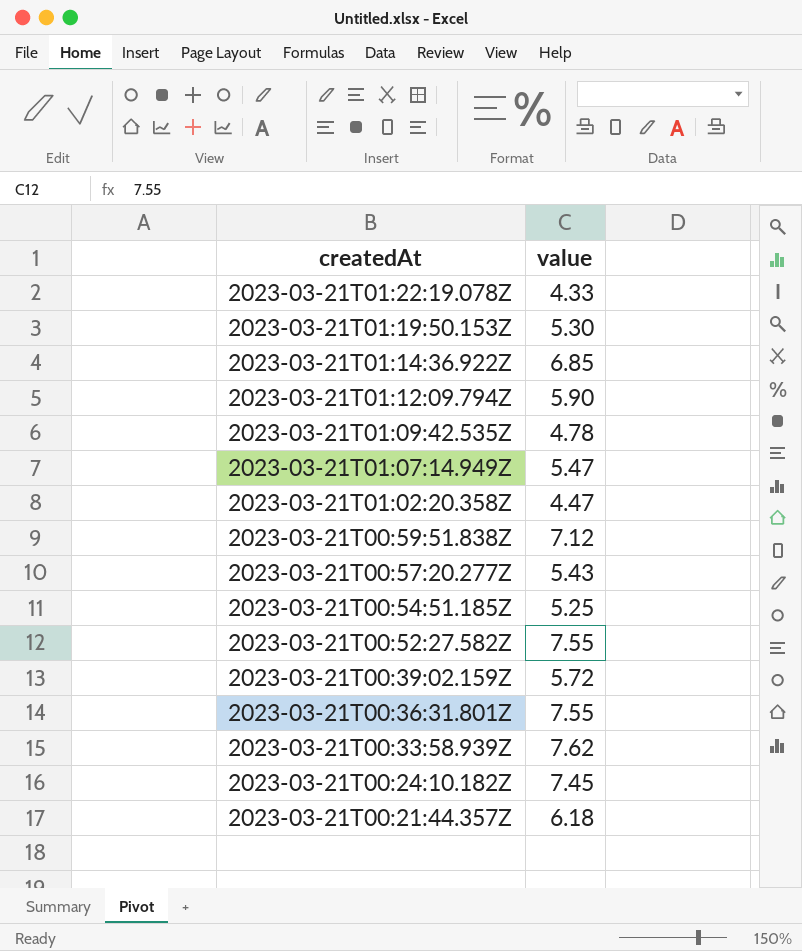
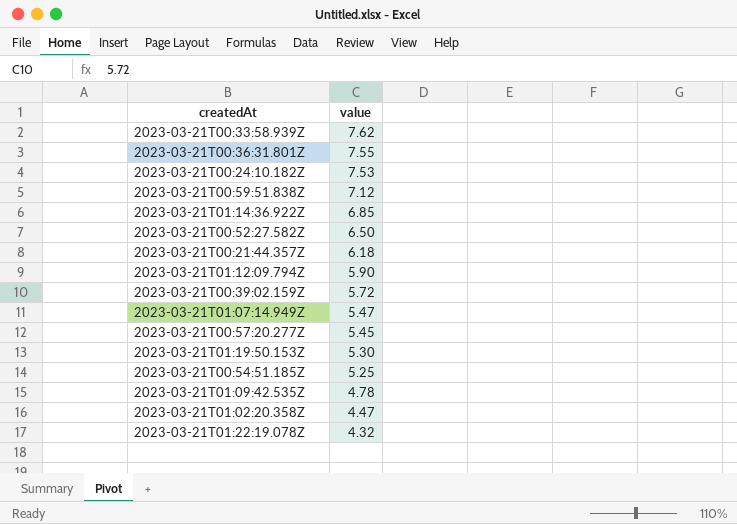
row order: createdAt descending -> value descending
2023-03-21T00:24:10.182Z | value: 7.45 -> 7.53
2023-03-21T00:52:27.582Z | value: 7.55 -> 6.50
2023-03-21T00:57:20.277Z | value: 5.43 -> 5.45
2023-03-21T01:22:19.078Z | value: 4.33 -> 4.32

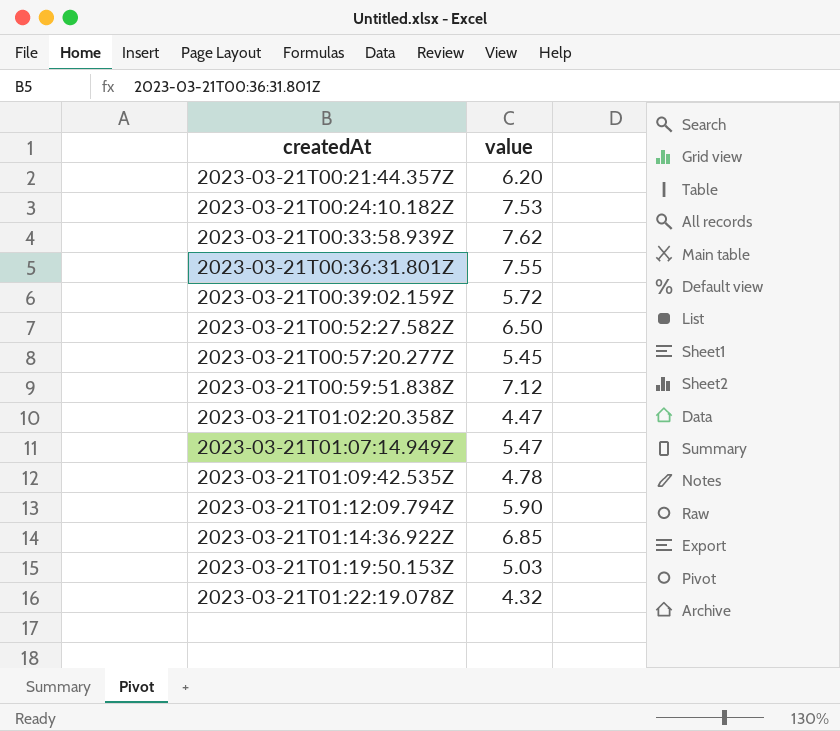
row order: value descending -> createdAt ascending
row 2023-03-21T00:54:51.185Z: 5.25 -> none
2023-03-21T00:21:44.357Z | value: 6.18 -> 6.20
2023-03-21T01:19:50.153Z | value: 5.30 -> 5.03

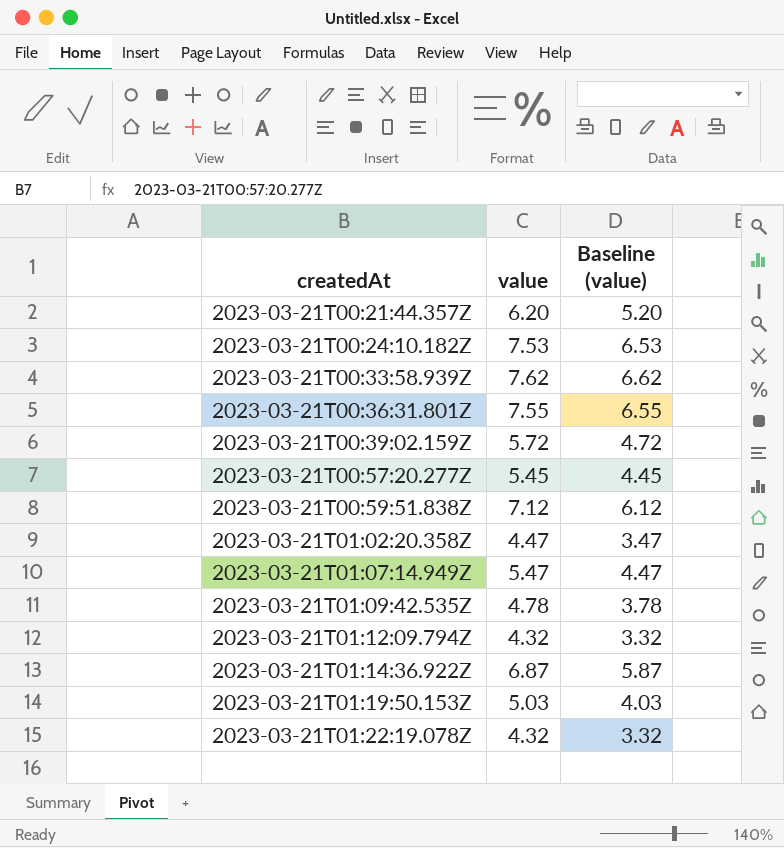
column Baseline (value) | formula: none -> [value] - 1
row 2023-03-21T00:52:27.582Z: 6.50 -> none
2023-03-21T01:12:09.794Z | value: 5.90 -> 4.32
2023-03-21T01:14:36.922Z | value: 6.85 -> 6.87

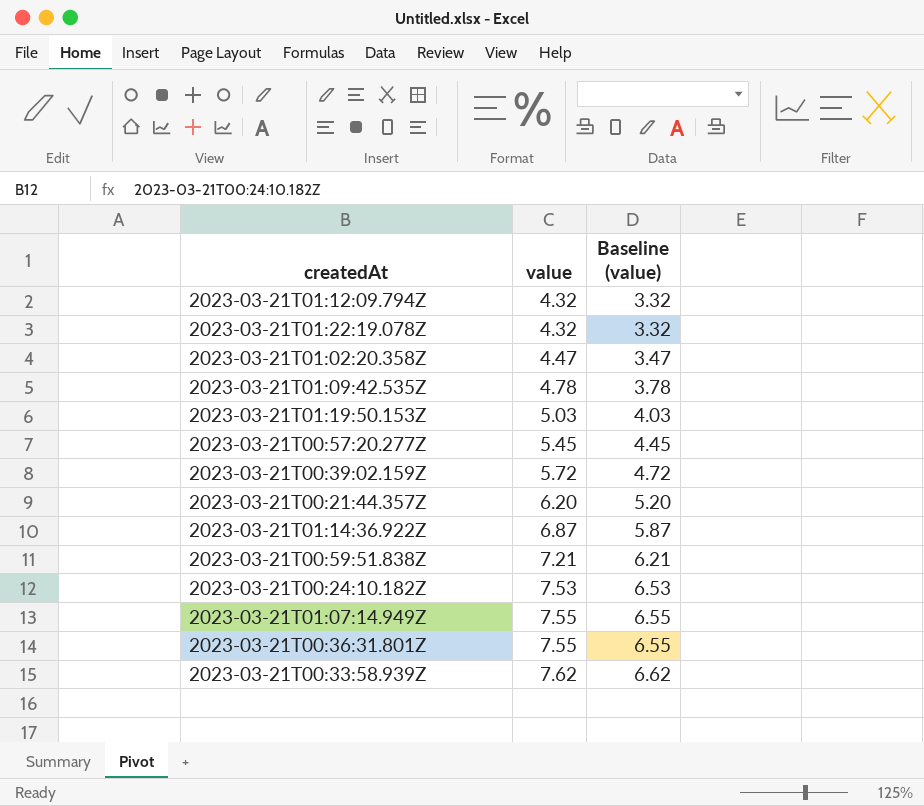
row order: createdAt ascending -> value ascending
2023-03-21T00:59:51.838Z | value: 7.12 -> 7.21
2023-03-21T00:59:51.838Z | Baseline (value): 6.12 -> 6.21
2023-03-21T01:07:14.949Z | value: 5.47 -> 7.55
2023-03-21T01:07:14.949Z | Baseline (value): 4.47 -> 6.55

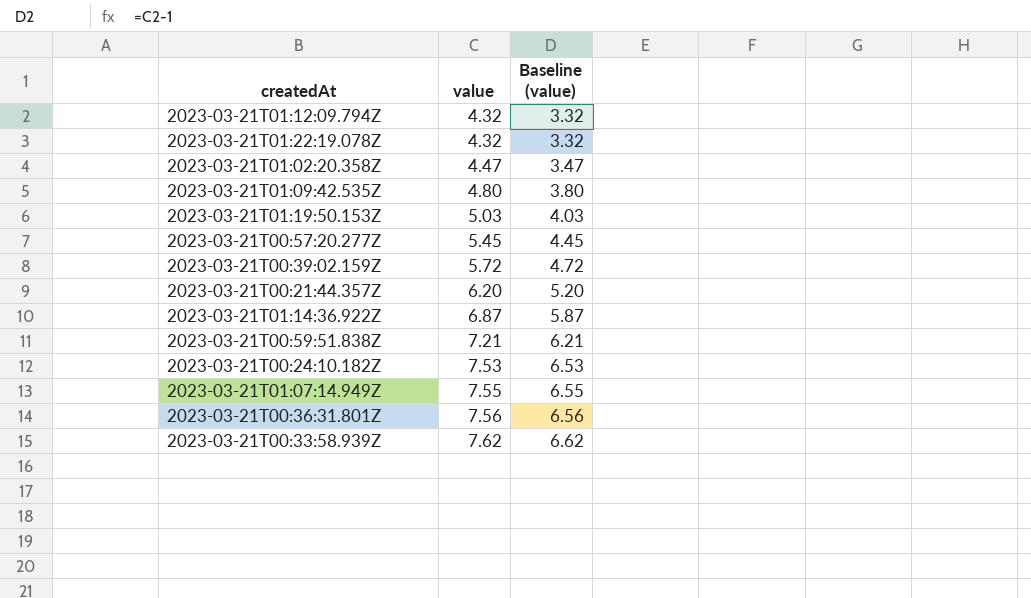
2023-03-21T01:09:42.535Z | value: 4.78 -> 4.80
2023-03-21T01:09:42.535Z | Baseline (value): 3.78 -> 3.80
2023-03-21T00:36:31.801Z | value: 7.55 -> 7.56
2023-03-21T00:36:31.801Z | Baseline (value): 6.55 -> 6.56

